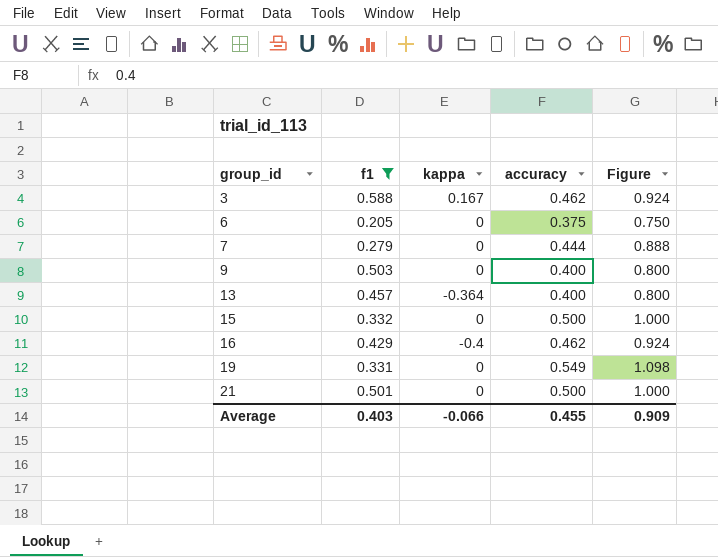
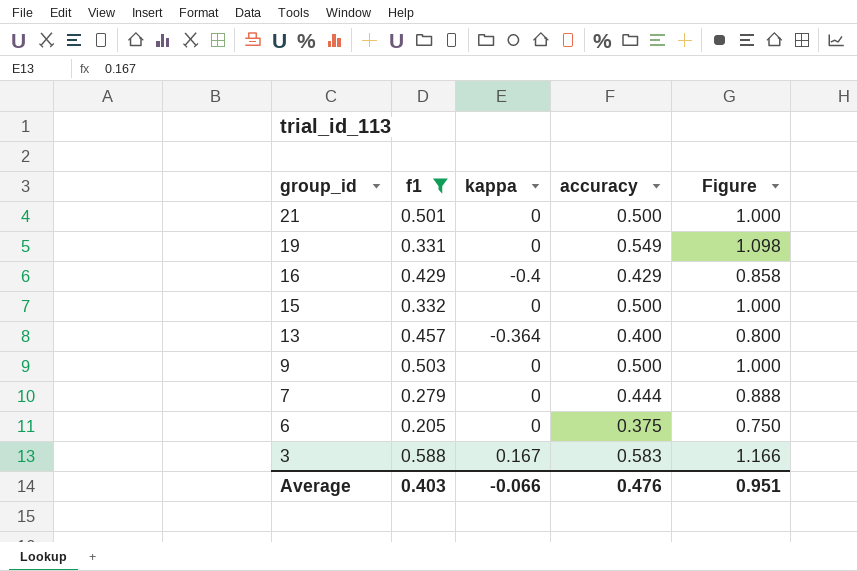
row order: group_id ascending -> group_id descending
16 | accuracy: 0.462 -> 0.429
16 | Figure: 0.924 -> 0.858
9 | accuracy: 0.400 -> 0.500
9 | Figure: 0.800 -> 1.000
3 | accuracy: 0.462 -> 0.583
3 | Figure: 0.924 -> 1.166
Average | accuracy: 0.455 -> 0.476
Average | Figure: 0.909 -> 0.951

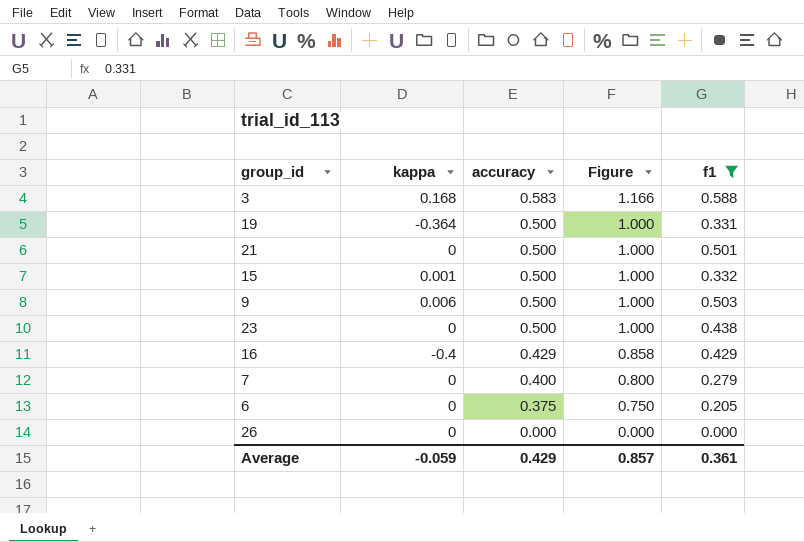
row order: group_id descending -> accuracy descending
column f1 | position: 2 -> 5
row 13: 0.457 | -0.364 | 0.400 | 0.800 -> none
3 | kappa: 0.167 -> 0.168
19 | kappa: 0 -> -0.364
19 | accuracy: 0.549 -> 0.500
19 | Figure: 1.098 -> 1.000
15 | kappa: 0 -> 0.001
9 | kappa: 0 -> 0.006
row 23: none -> 0 | 0.500 | 1.000 | 0.438
7 | accuracy: 0.444 -> 0.400
7 | Figure: 0.888 -> 0.800
row 26: none -> 0 | 0.000 | 0.000 | 0.000
Average | kappa: -0.066 -> -0.059
Average | accuracy: 0.476 -> 0.429
Average | Figure: 0.951 -> 0.857
Average | f1: 0.403 -> 0.361

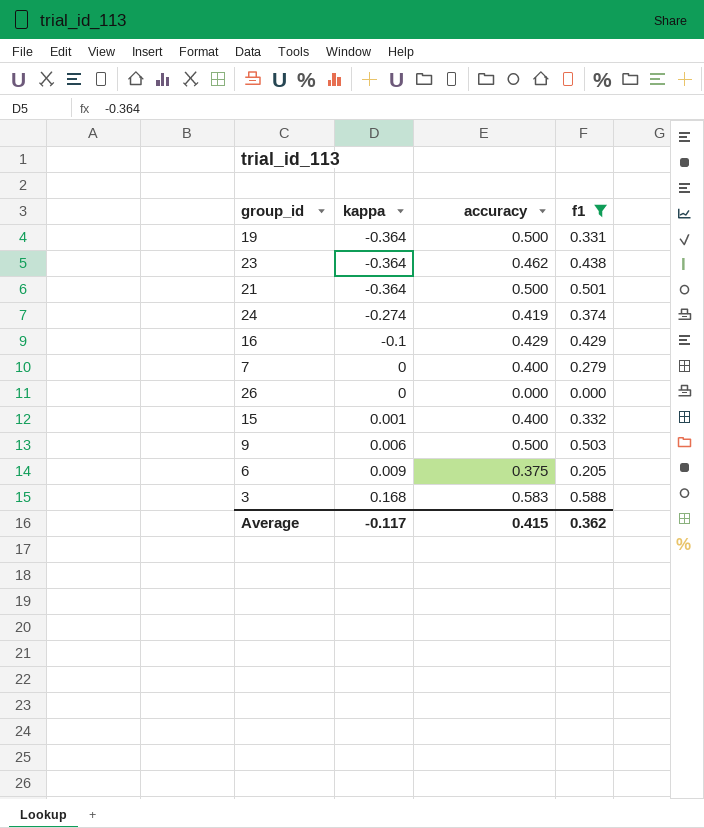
row order: accuracy descending -> kappa ascending
column Figure | formula: [accuracy] * 2 -> none
23 | kappa: 0 -> -0.364
23 | accuracy: 0.500 -> 0.462
21 | kappa: 0 -> -0.364
row 24: none -> -0.274 | 0.419 | 0.374
16 | kappa: -0.4 -> -0.1
15 | accuracy: 0.500 -> 0.400
6 | kappa: 0 -> 0.009
Average | kappa: -0.059 -> -0.117
Average | accuracy: 0.429 -> 0.415
Average | f1: 0.361 -> 0.362

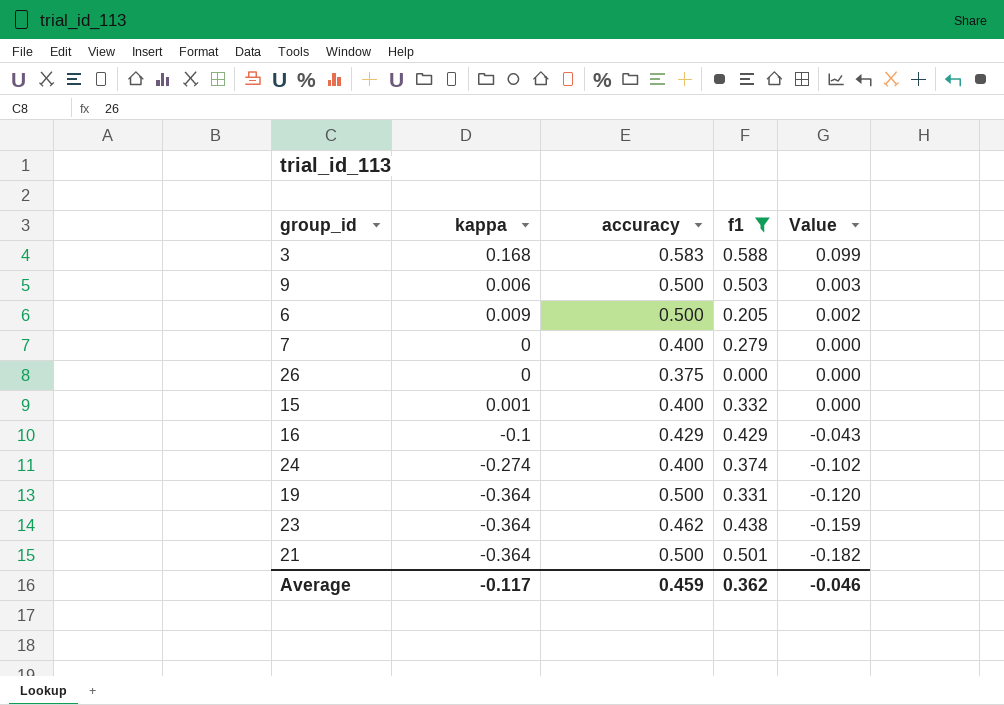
row order: kappa ascending -> Value descending
column Value | formula: none -> [kappa] * [f1]
6 | accuracy: 0.375 -> 0.500
26 | accuracy: 0.000 -> 0.375
24 | accuracy: 0.419 -> 0.400
Average | accuracy: 0.415 -> 0.459

